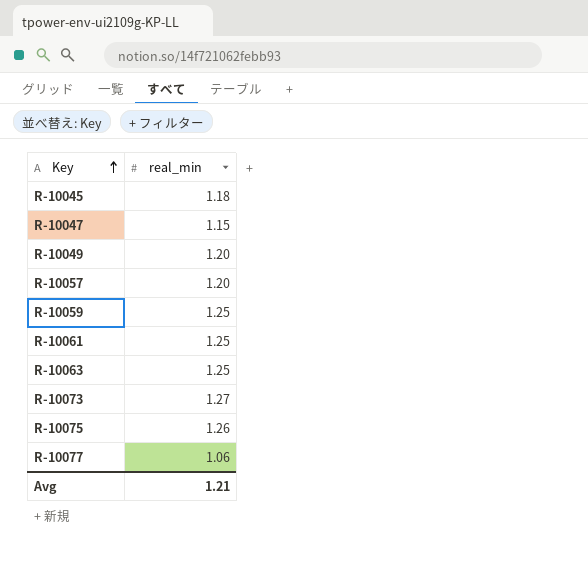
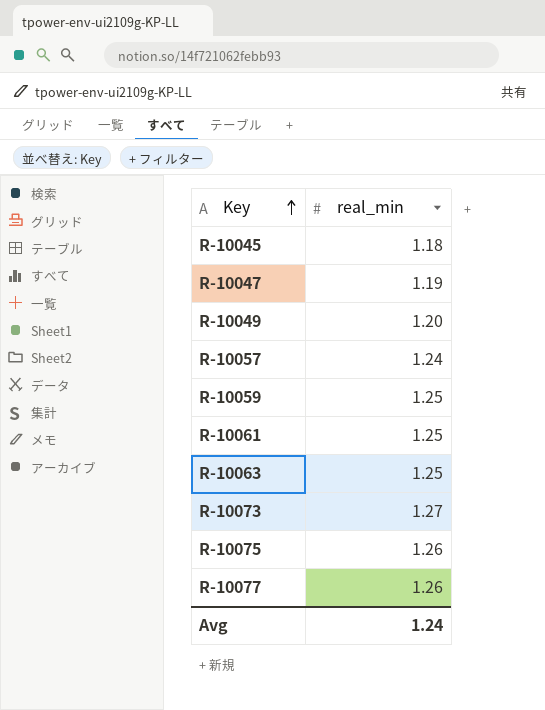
R-10047 | real_min: 1.15 -> 1.19
R-10057 | real_min: 1.20 -> 1.24
R-10077 | real_min: 1.06 -> 1.26
Avg | real_min: 1.21 -> 1.24

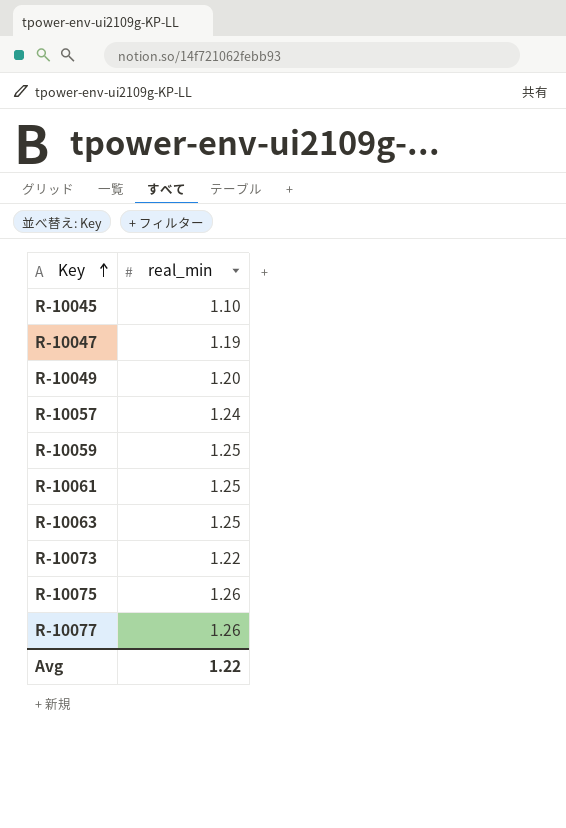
R-10045 | real_min: 1.18 -> 1.10
R-10073 | real_min: 1.27 -> 1.22
Avg | real_min: 1.24 -> 1.22

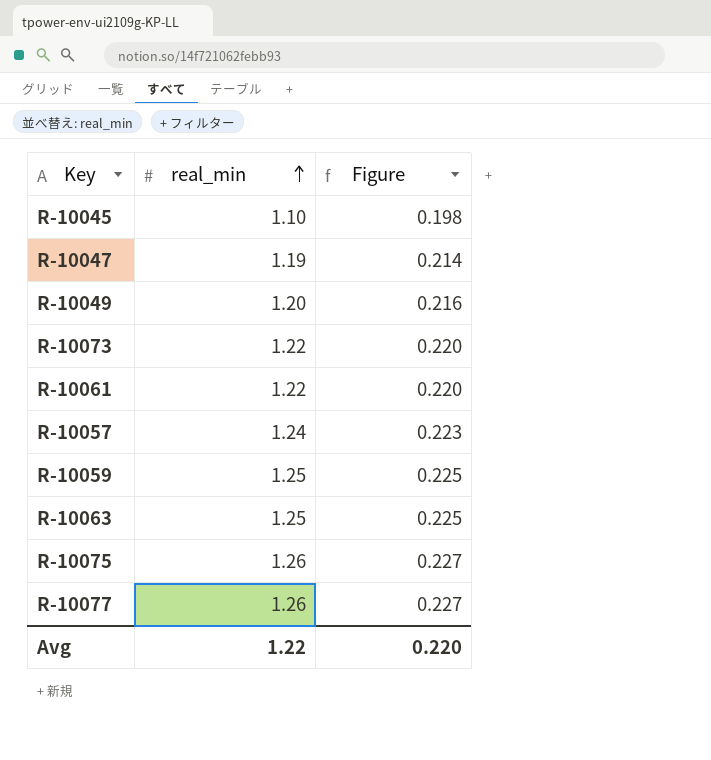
row order: Key ascending -> real_min ascending
column Figure | formula: none -> [real_min] * 0.18
R-10061 | real_min: 1.25 -> 1.22

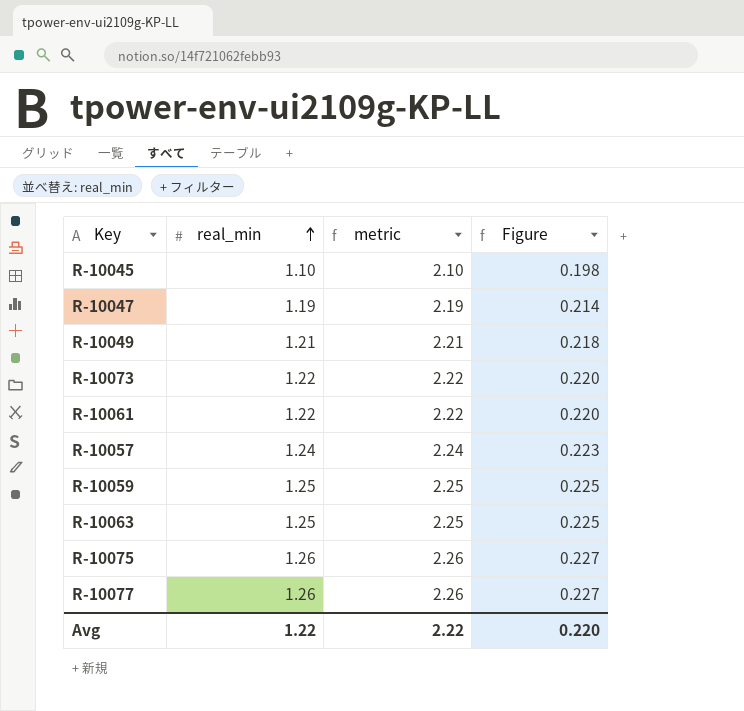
column metric | formula: none -> [real_min] + 1
R-10049 | real_min: 1.20 -> 1.21
R-10049 | Figure: 0.216 -> 0.218

